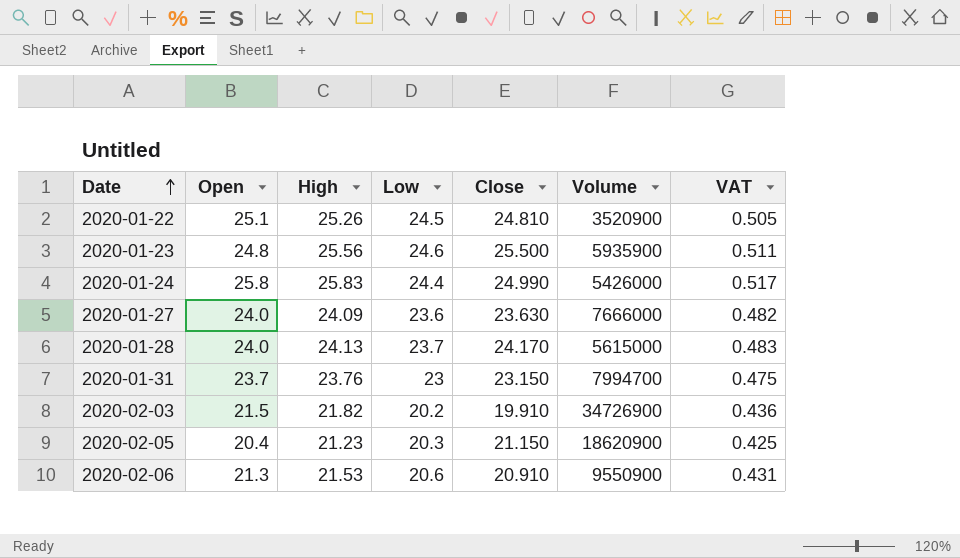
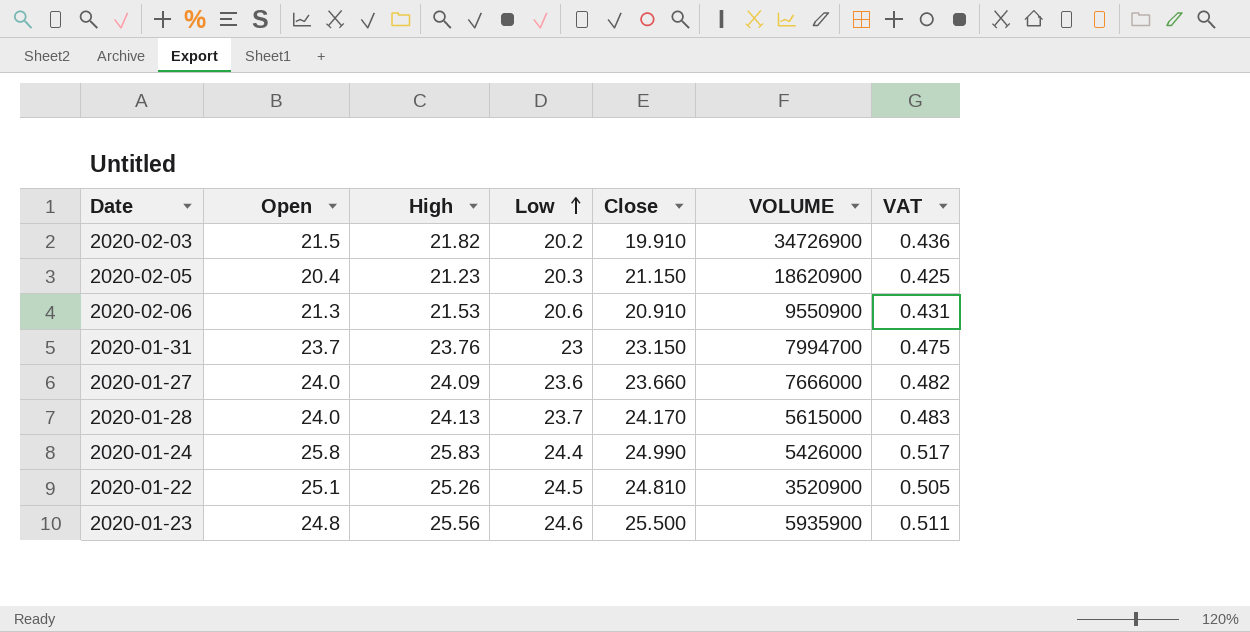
row order: Date ascending -> Low ascending
column name: Volume -> VOLUME
2020-01-27 | Close: 23.630 -> 23.660

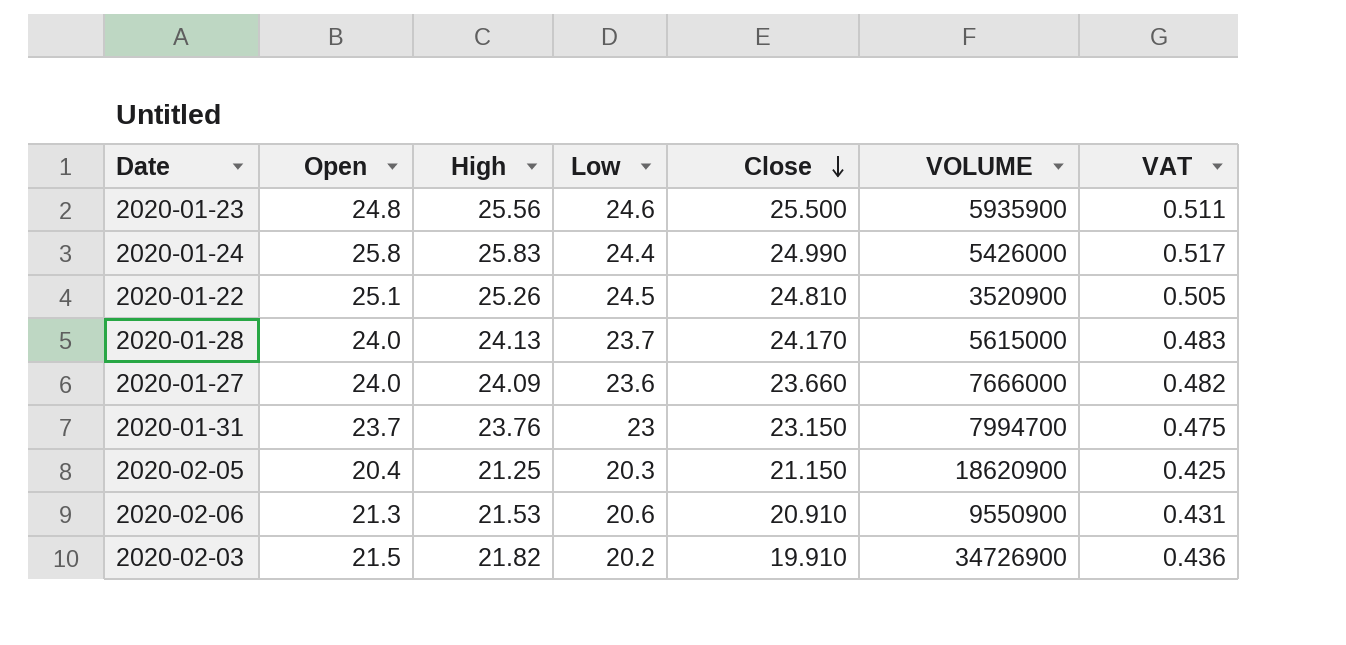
row order: Low ascending -> Close descending
2020-02-05 | High: 21.23 -> 21.25

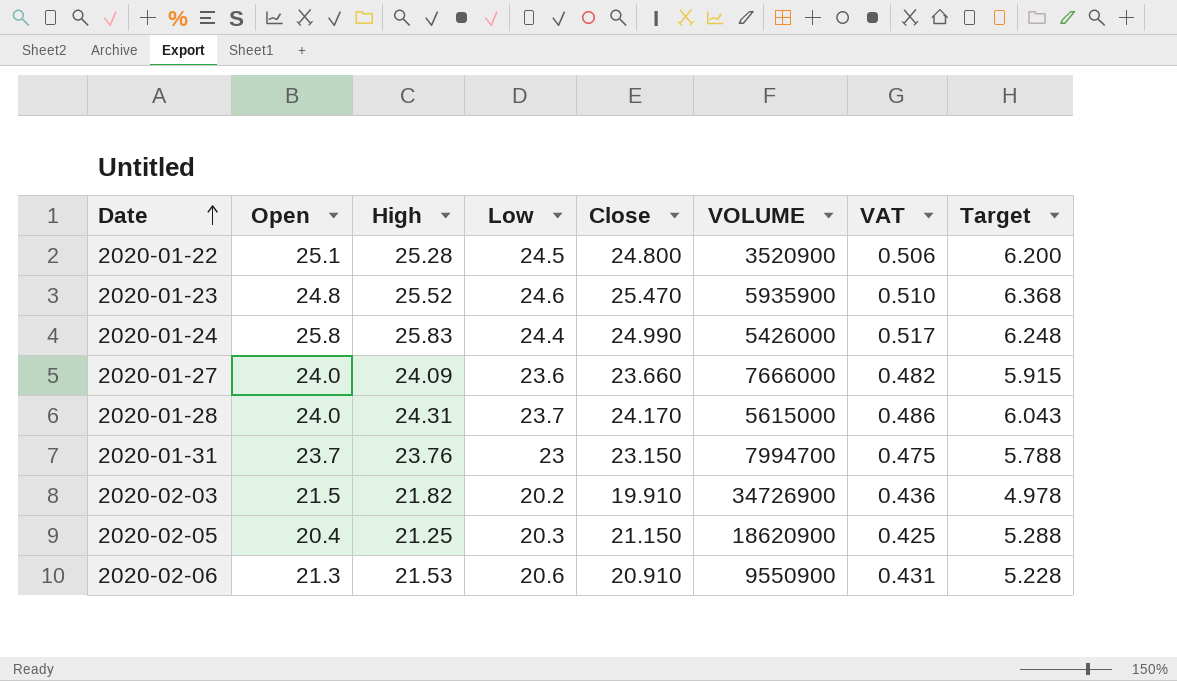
row order: Close descending -> Date ascending
column Target | formula: none -> [Close] * 0.25
2020-01-22 | High: 25.26 -> 25.28
2020-01-22 | Close: 24.810 -> 24.800
2020-01-22 | VAT: 0.505 -> 0.506
2020-01-23 | High: 25.56 -> 25.52
2020-01-23 | Close: 25.500 -> 25.470
2020-01-23 | VAT: 0.511 -> 0.510
2020-01-28 | High: 24.13 -> 24.31
2020-01-28 | VAT: 0.483 -> 0.486

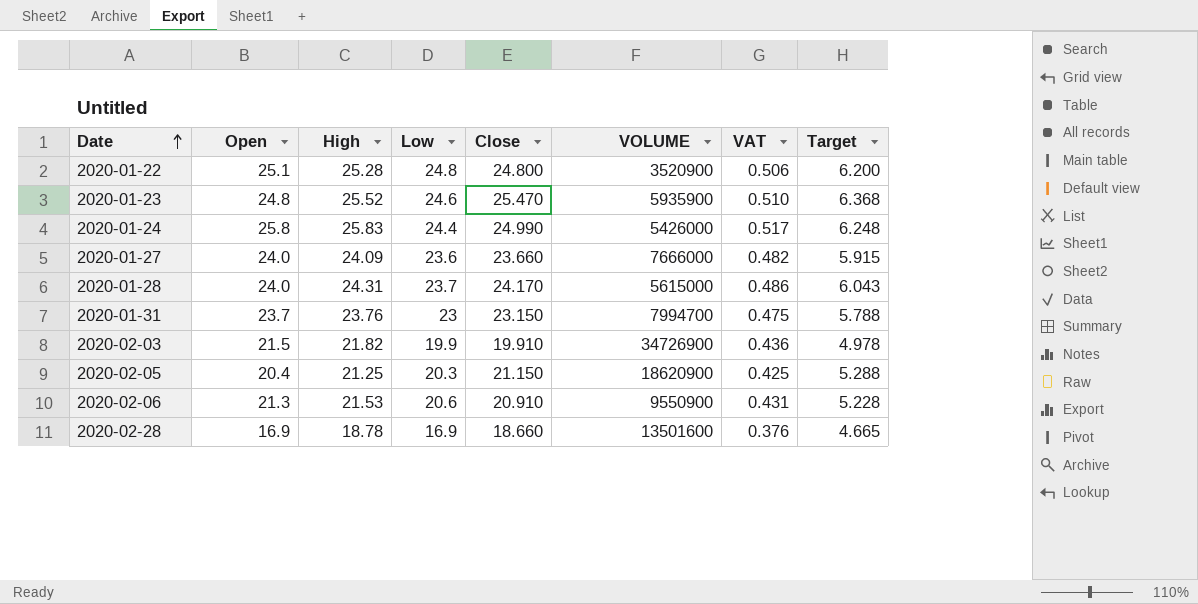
2020-01-22 | Low: 24.5 -> 24.8
2020-02-03 | Low: 20.2 -> 19.9
row 2020-02-28: none -> 16.9 | 18.78 | 16.9 | 18.660 | 13501600 | 0.376 | 4.665

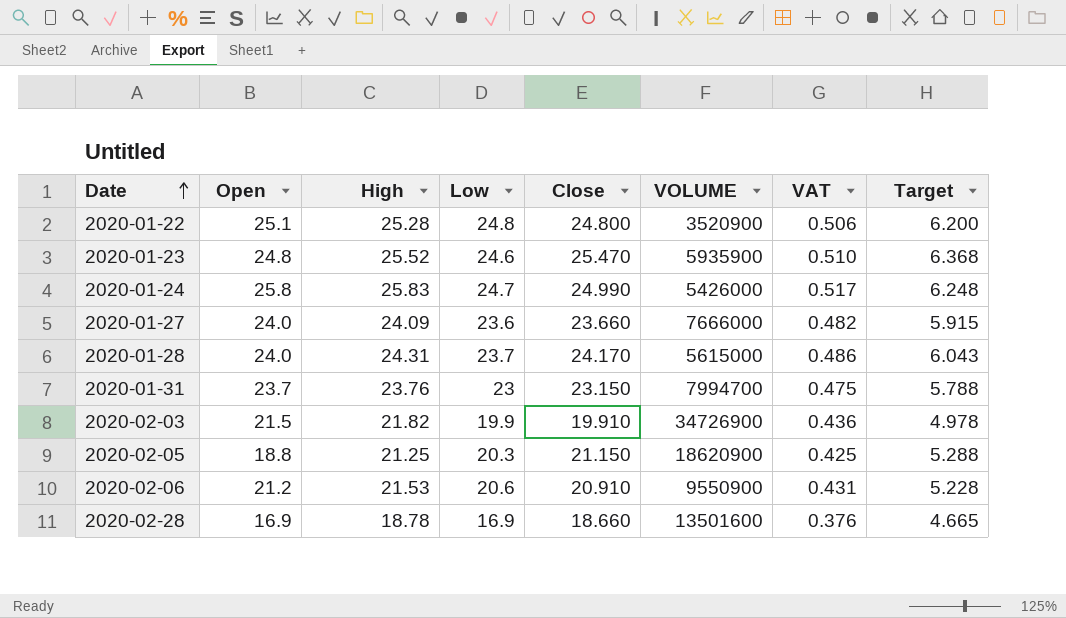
2020-01-24 | Low: 24.4 -> 24.7
2020-02-05 | Open: 20.4 -> 18.8
2020-02-06 | Open: 21.3 -> 21.2

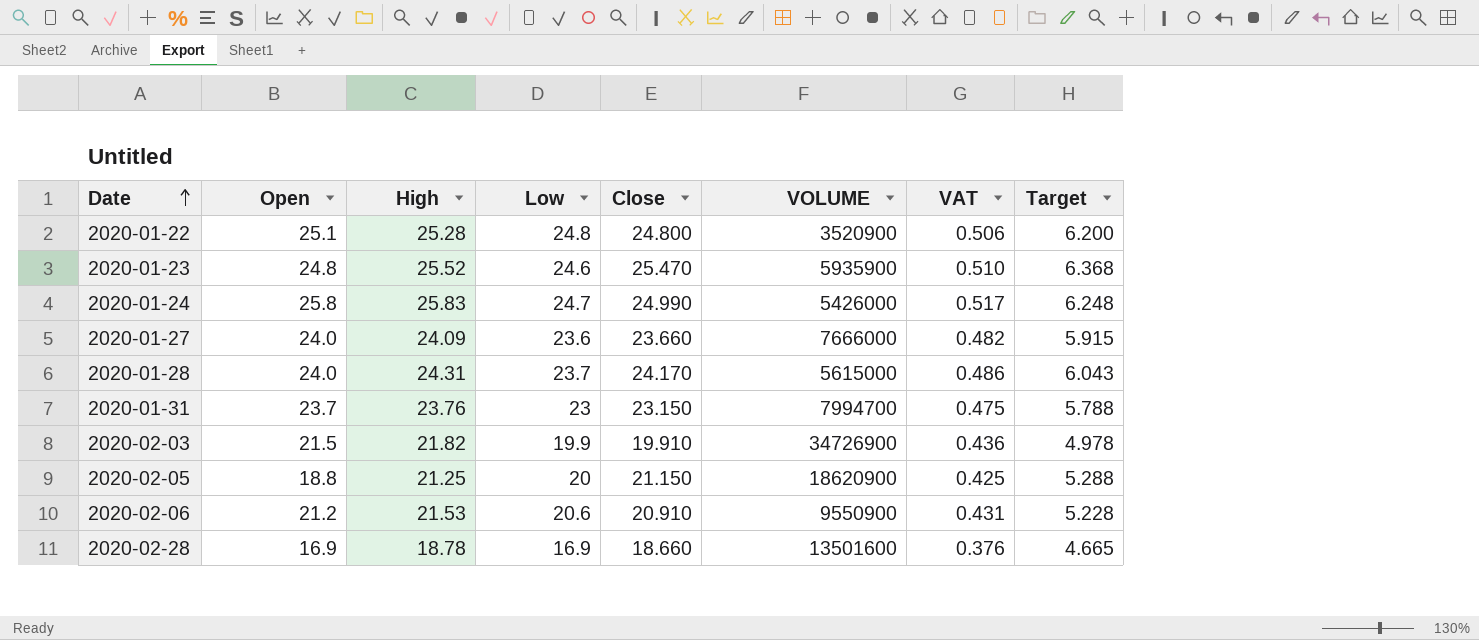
2020-02-05 | Low: 20.3 -> 20

